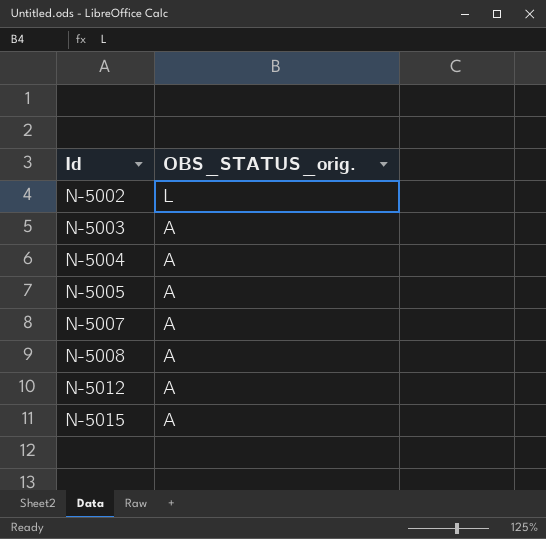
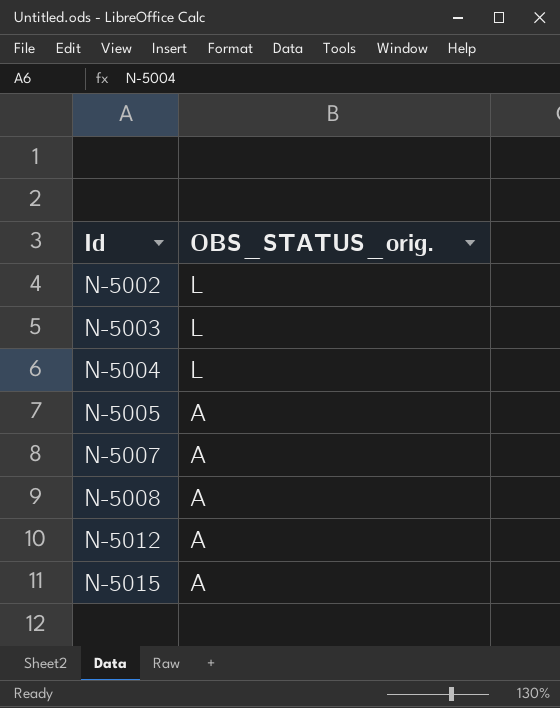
N-5003 | OBS_STATUS_orig.: A -> L
N-5004 | OBS_STATUS_orig.: A -> L

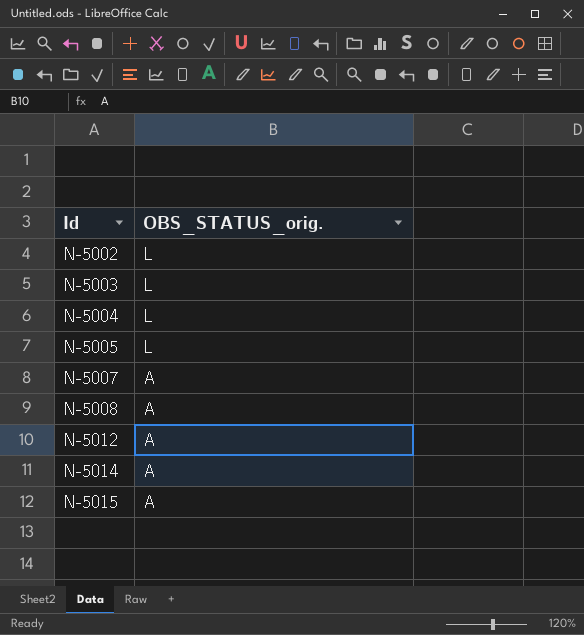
N-5005 | OBS_STATUS_orig.: A -> L
row N-5014: none -> A

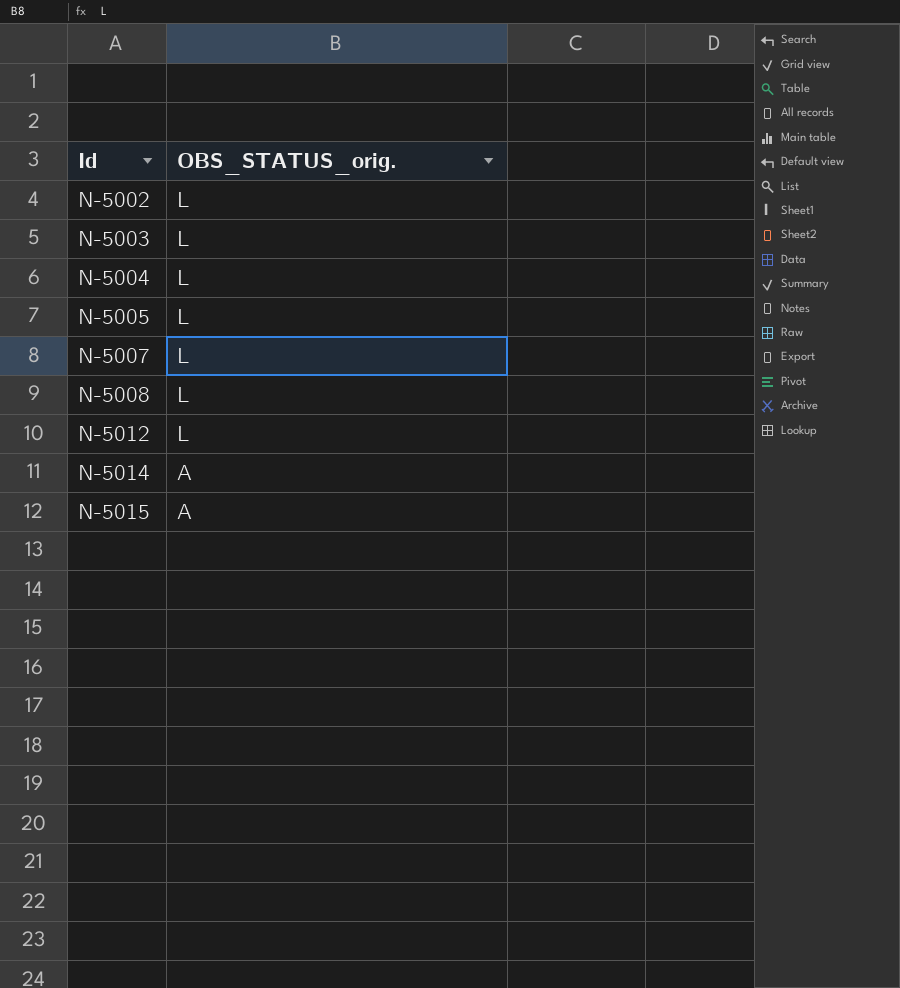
N-5007 | OBS_STATUS_orig.: A -> L
N-5008 | OBS_STATUS_orig.: A -> L
N-5012 | OBS_STATUS_orig.: A -> L

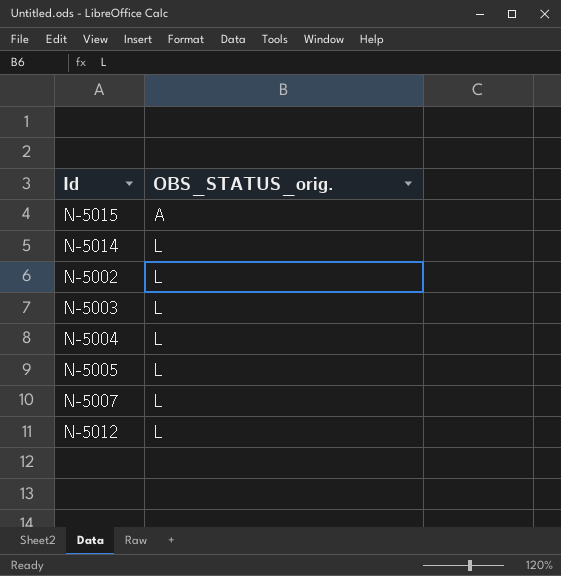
row order: Id ascending -> OBS_STATUS_orig. ascending
row N-5008: L -> none
N-5014 | OBS_STATUS_orig.: A -> L

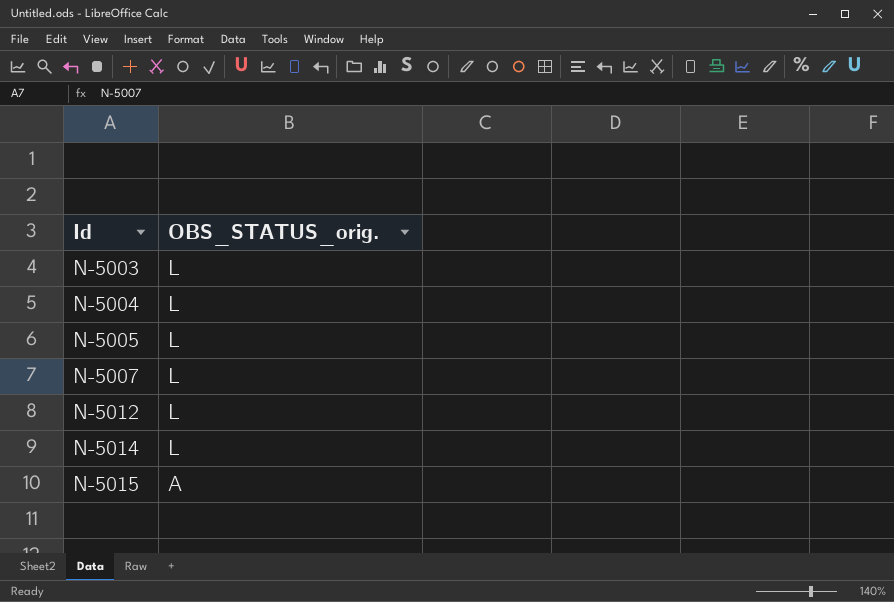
row order: OBS_STATUS_orig. ascending -> Id ascending
row N-5002: L -> none

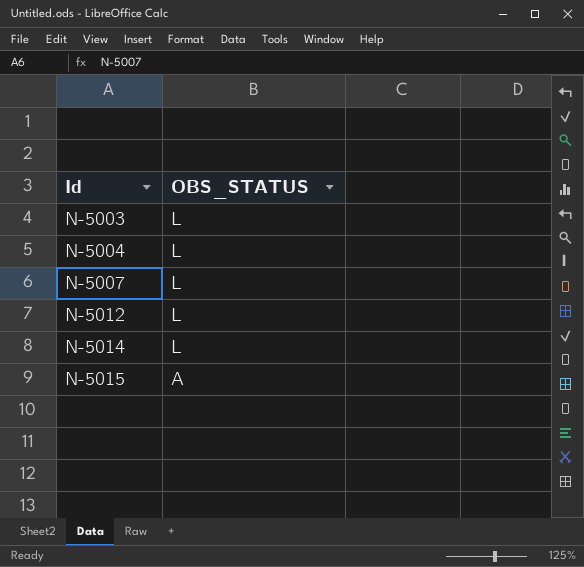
column name: OBS_STATUS_orig. -> OBS_STATUS
row N-5005: L -> none

